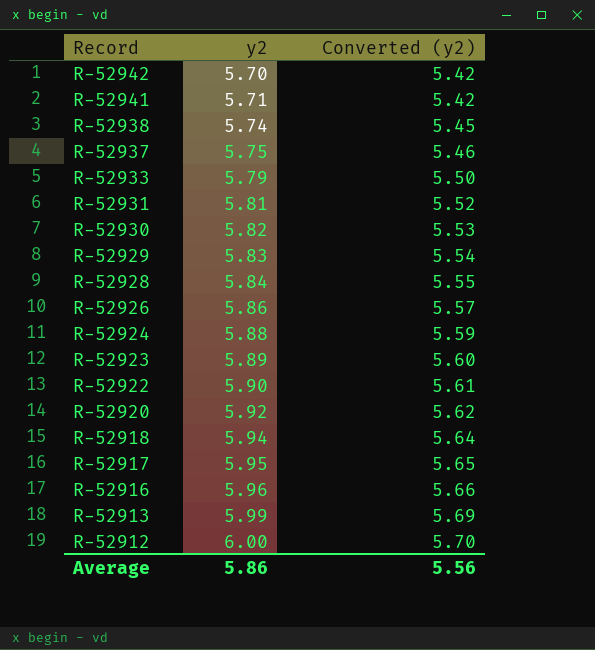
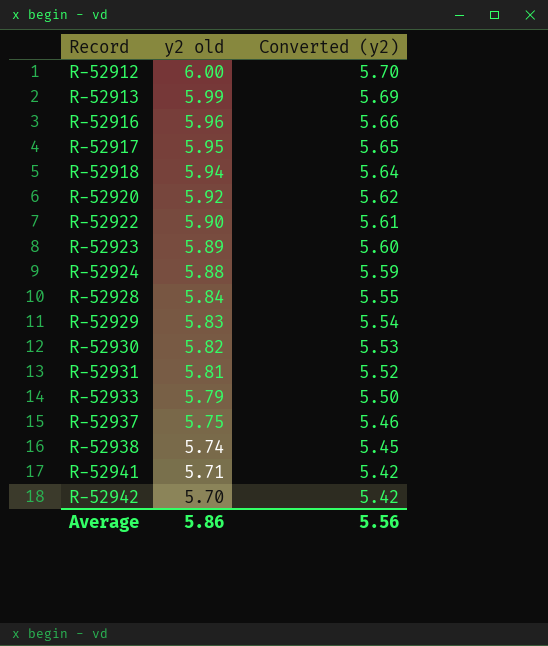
row order: Record descending -> Record ascending
column name: y2 -> y2 old
row R-52926: 5.86 | 5.57 -> none

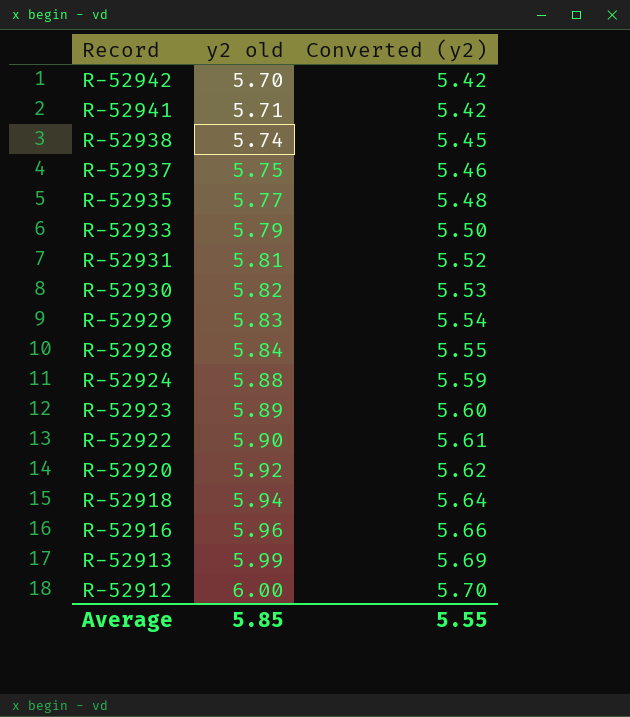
row order: Record ascending -> Record descending
row R-52917: 5.95 | 5.65 -> none
row R-52935: none -> 5.77 | 5.48
Average | y2 old: 5.86 -> 5.85
Average | Converted (y2): 5.56 -> 5.55

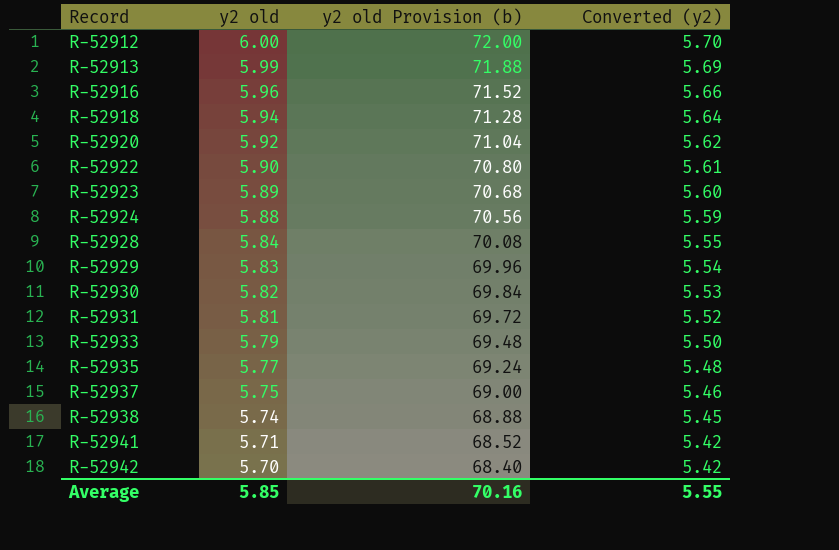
row order: Record descending -> Record ascending
column y2 old Provision (b) | formula: none -> [y2 old] * 12

